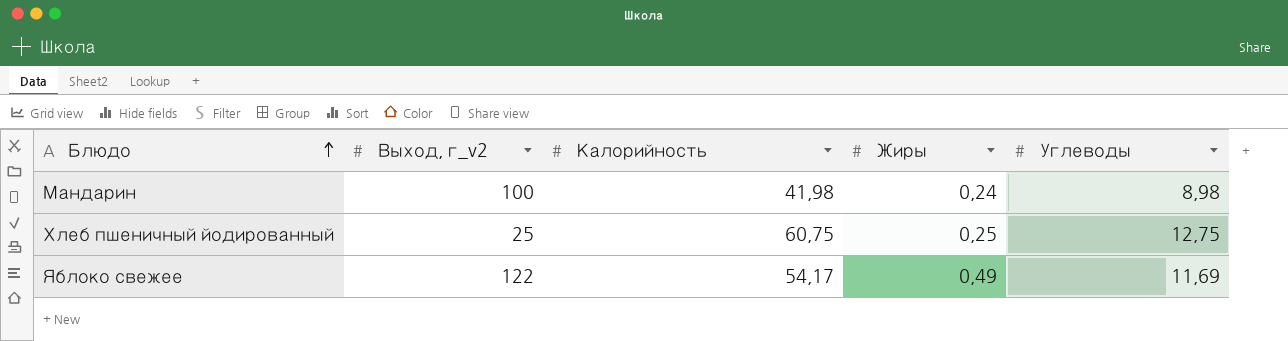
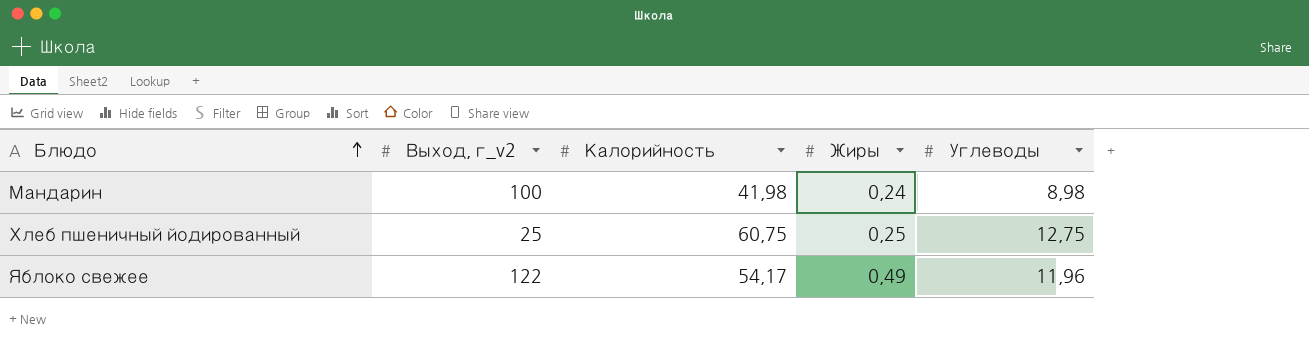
Яблоко свежее | Углеводы: 11,69 -> 11,96

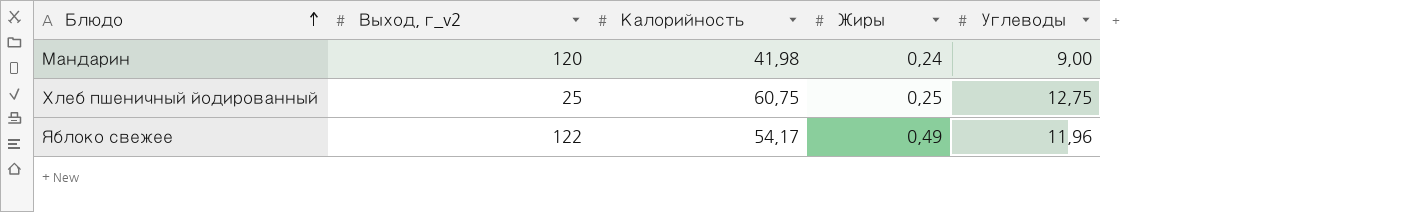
Мандарин | Выход, г_v2: 100 -> 120
Мандарин | Углеводы: 8,98 -> 9,00

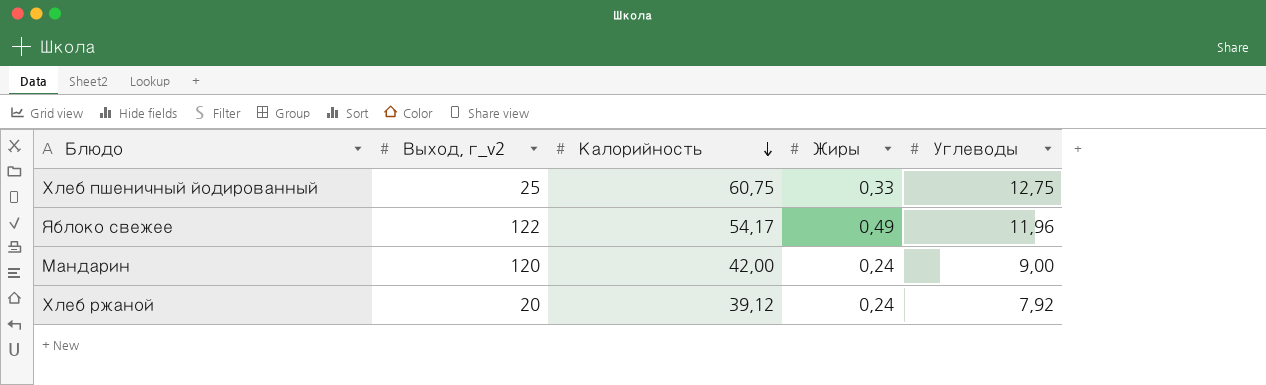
row order: Блюдо ascending -> Калорийность descending
Хлеб пшеничный йодированный | Жиры: 0,25 -> 0,33
Мандарин | Калорийность: 41,98 -> 42,00
row Хлеб ржаной: none -> 20 | 39,12 | 0,24 | 7,92

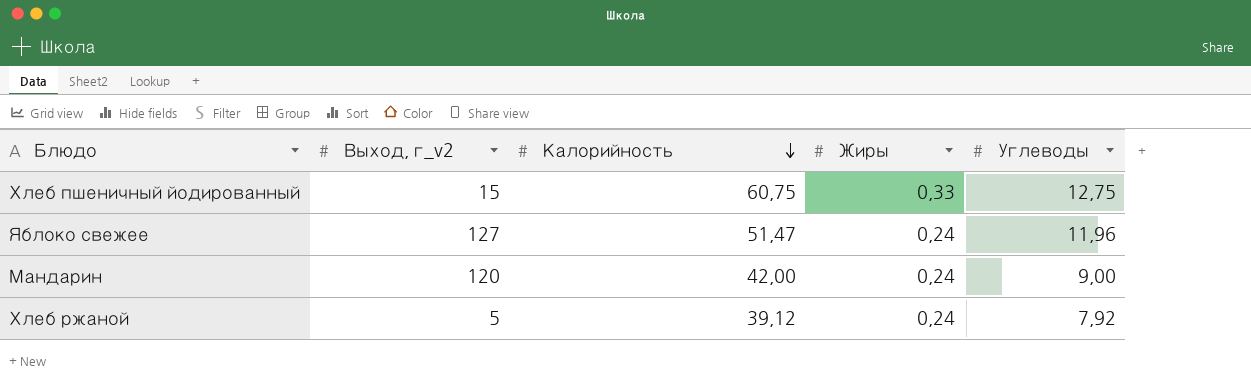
Хлеб пшеничный йодированный | Выход, г_v2: 25 -> 15
Яблоко свежее | Выход, г_v2: 122 -> 127
Яблоко свежее | Калорийность: 54,17 -> 51,47
Яблоко свежее | Жиры: 0,49 -> 0,24
Хлеб ржаной | Выход, г_v2: 20 -> 5

